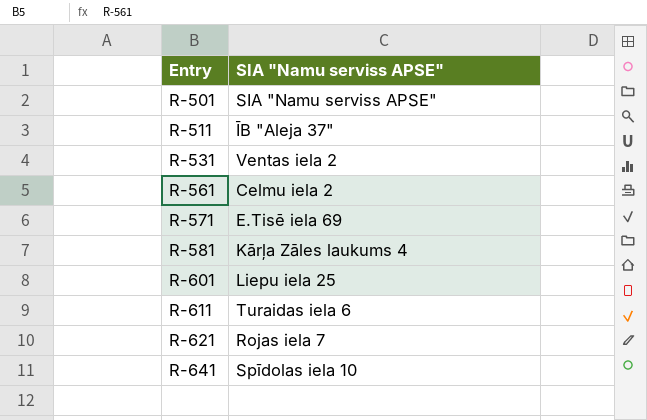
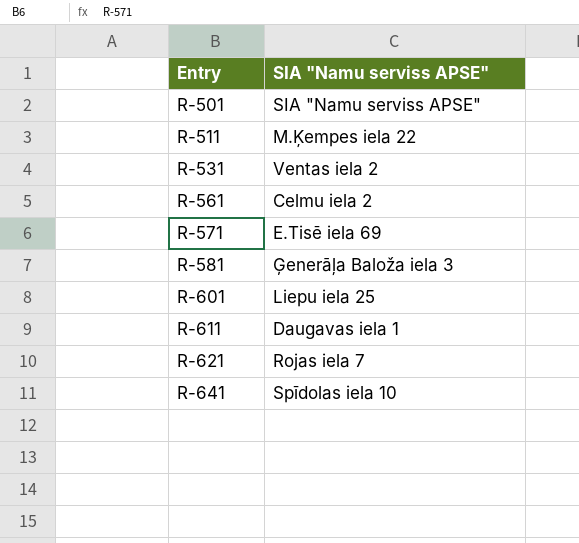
R-511 | SIA "Namu serviss APSE": ĪB "Aleja 37" -> M.Ķempes iela 22
R-581 | SIA "Namu serviss APSE": Kārļa Zāles laukums 4 -> Ģenerāļa Baloža iela 3
R-611 | SIA "Namu serviss APSE": Turaidas iela 6 -> Daugavas iela 1

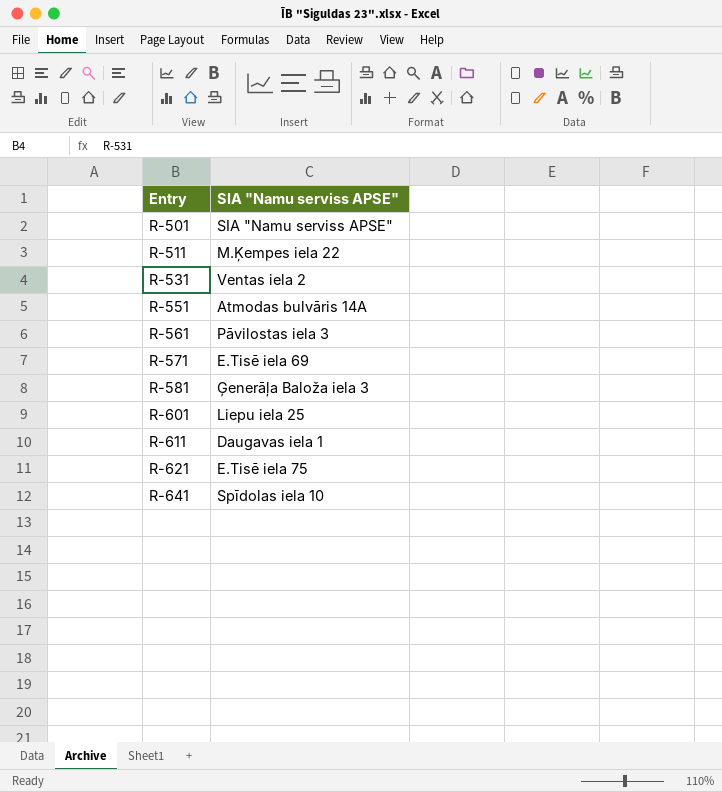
row R-551: none -> Atmodas bulvāris 14A
R-561 | SIA "Namu serviss APSE": Celmu iela 2 -> Pāvilostas iela 3
R-621 | SIA "Namu serviss APSE": Rojas iela 7 -> E.Tisē iela 75

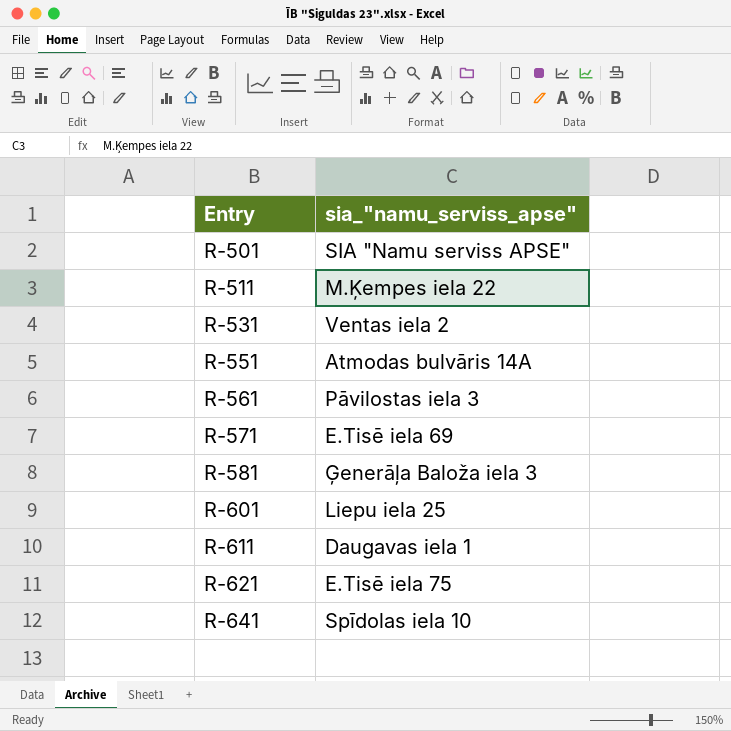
column name: SIA "Namu serviss APSE" -> sia_"namu_serviss_apse"

